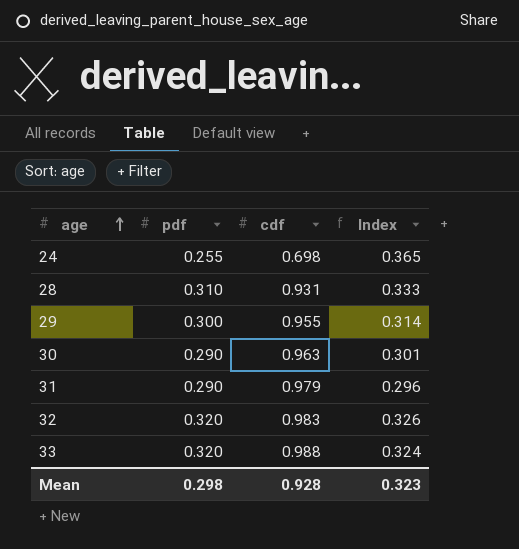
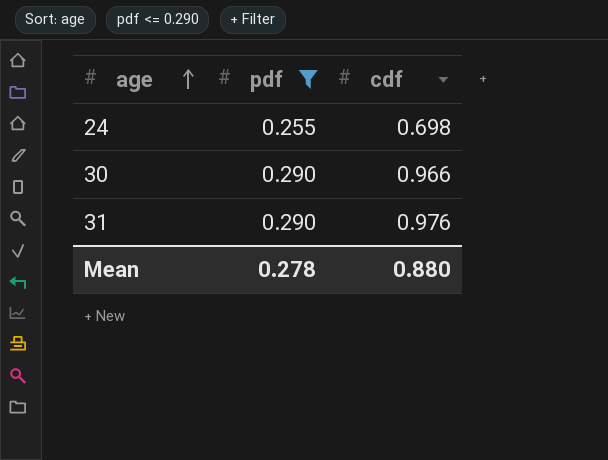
filter: none -> pdf <= 0.290
column Index | formula: [pdf] / [cdf] -> none
30 | cdf: 0.963 -> 0.966
31 | cdf: 0.979 -> 0.976
Mean | pdf: 0.298 -> 0.278
Mean | cdf: 0.928 -> 0.880

